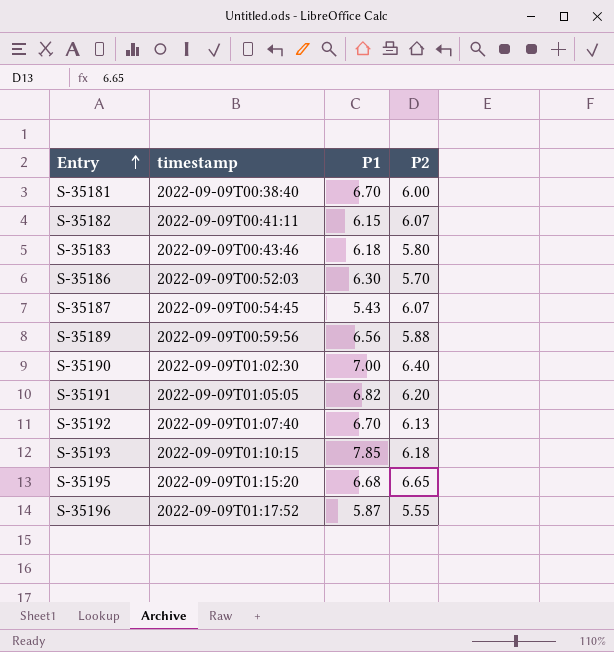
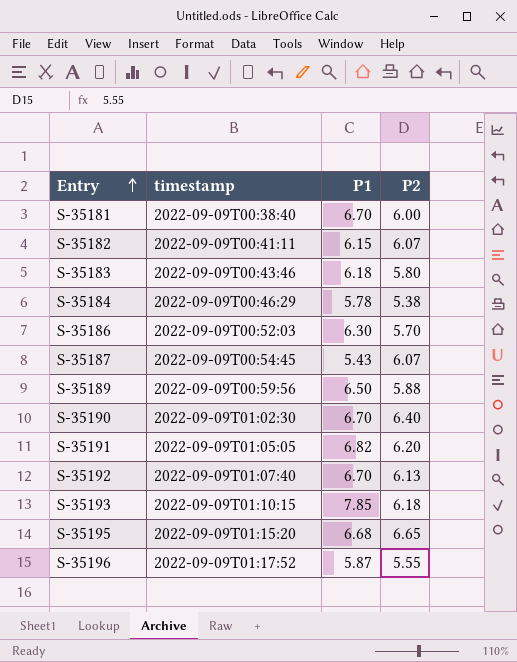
row S-35184: none -> 2022-09-09T00:46:29 | 5.78 | 5.38
S-35189 | P1: 6.56 -> 6.50
S-35190 | P1: 7.00 -> 6.70

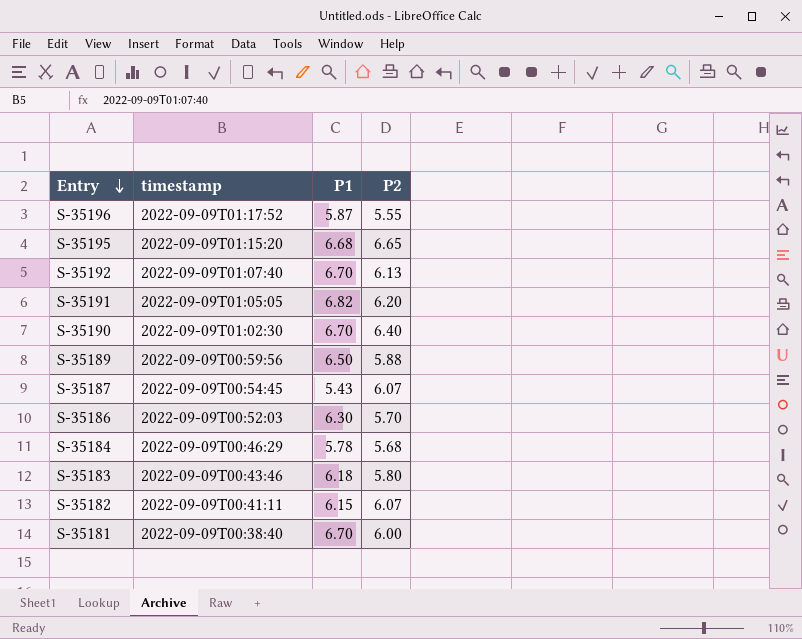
row order: Entry ascending -> Entry descending
row S-35193: 2022-09-09T01:10:15 | 7.85 | 6.18 -> none
S-35184 | P2: 5.38 -> 5.68

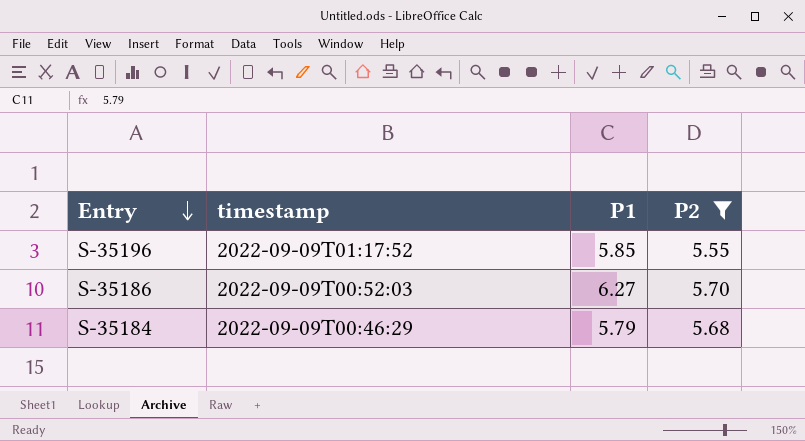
filter: none -> P2 <= 5.70
S-35196 | P1: 5.87 -> 5.85
S-35186 | P1: 6.30 -> 6.27
S-35184 | P1: 5.78 -> 5.79

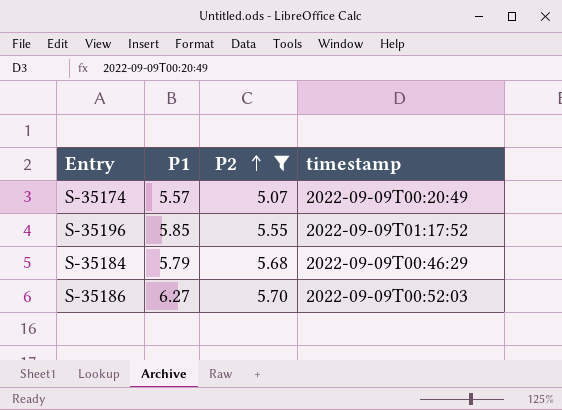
row order: Entry descending -> P2 ascending
column timestamp | position: 2 -> 4
row S-35174: none -> 5.57 | 5.07 | 2022-09-09T00:20:49

